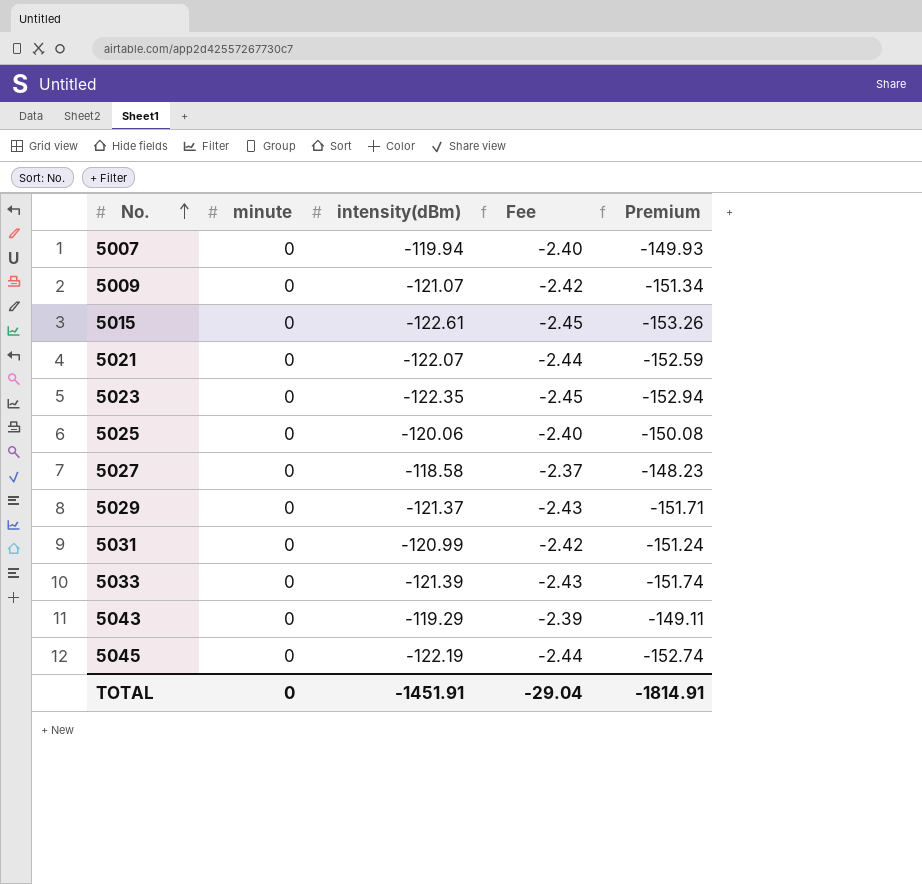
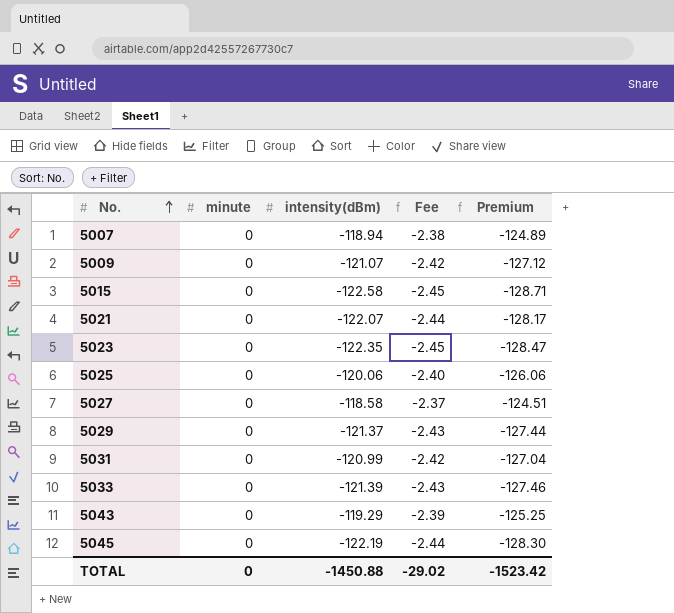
column Premium | formula: [intensity(dBm)] * 1.25 -> [intensity(dBm)] * 1.05
5007 | intensity(dBm): -119.94 -> -118.94
5007 | Fee: -2.40 -> -2.38
5015 | intensity(dBm): -122.61 -> -122.58
TOTAL | intensity(dBm): -1451.91 -> -1450.88
TOTAL | Fee: -29.04 -> -29.02
TOTAL | Premium: -1814.91 -> -1523.42

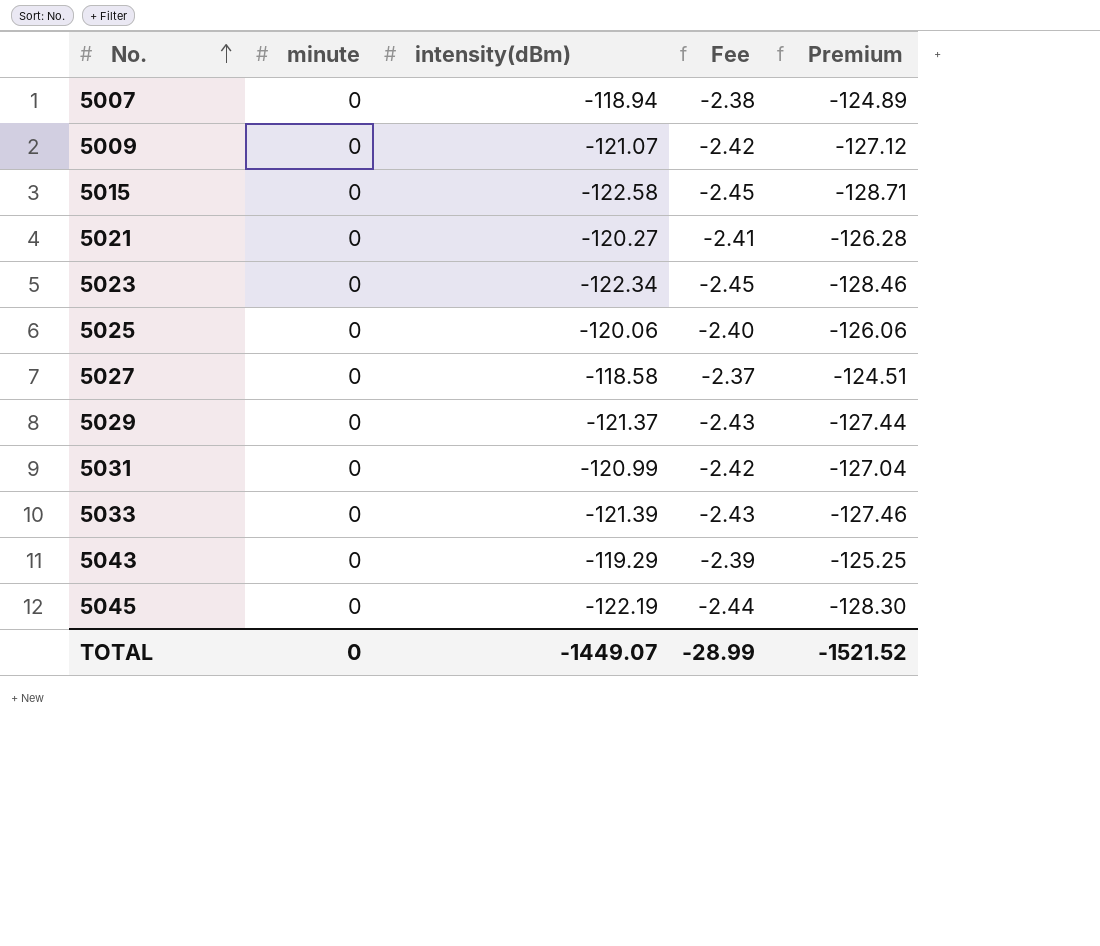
5021 | intensity(dBm): -122.07 -> -120.27
5021 | Fee: -2.44 -> -2.41
5021 | Premium: -128.17 -> -126.28
5023 | intensity(dBm): -122.35 -> -122.34
5023 | Premium: -128.47 -> -128.46
TOTAL | intensity(dBm): -1450.88 -> -1449.07
TOTAL | Fee: -29.02 -> -28.99
TOTAL | Premium: -1523.42 -> -1521.52

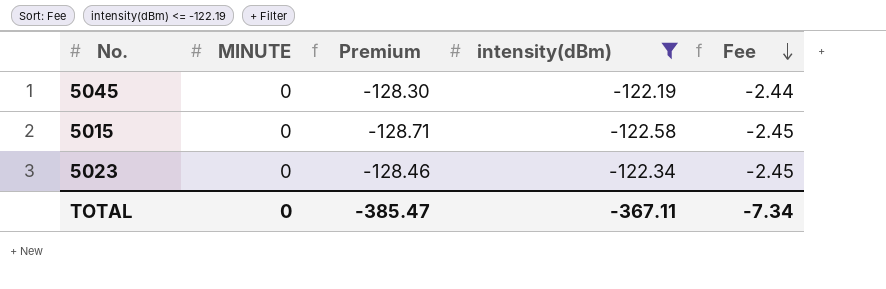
filter: none -> intensity(dBm) <= -122.19
row order: No. ascending -> Fee descending
column name: minute -> MINUTE
column Premium | position: 5 -> 3
TOTAL | Premium: -1521.52 -> -385.47
TOTAL | intensity(dBm): -1449.07 -> -367.11
TOTAL | Fee: -28.99 -> -7.34

